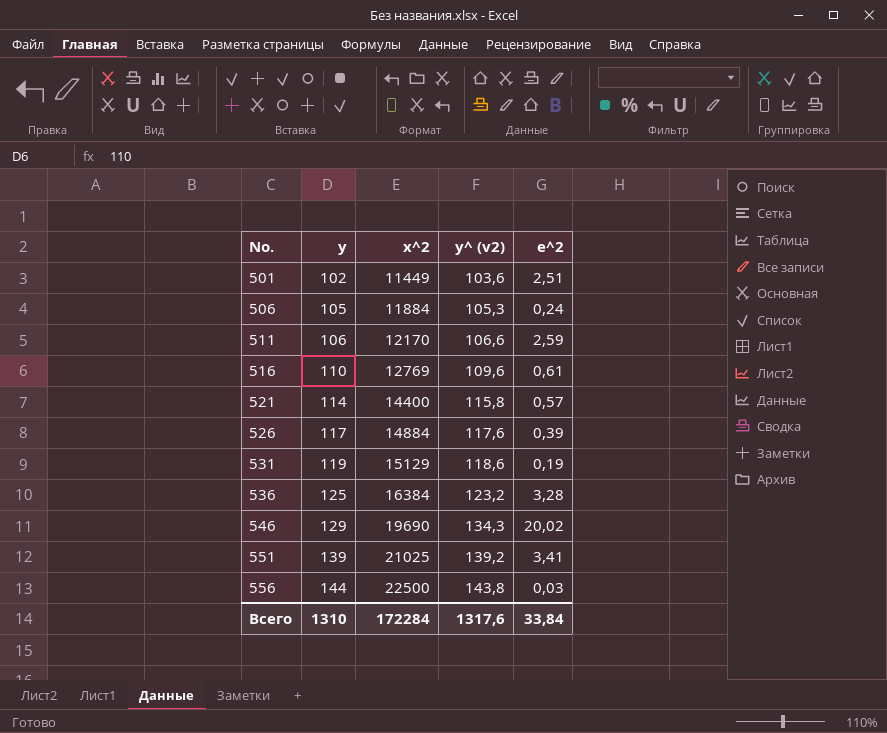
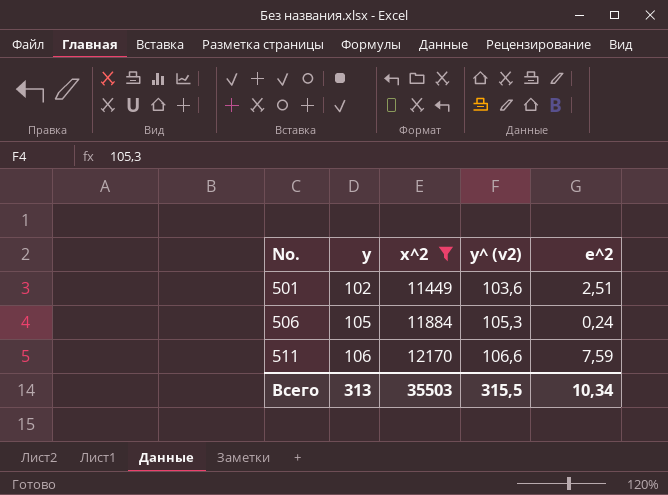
filter: none -> x^2 <= 12170
511 | e^2: 2,59 -> 7,59
Всего | y: 1310 -> 313
Всего | x^2: 172284 -> 35503
Всего | y^ (v2): 1317,6 -> 315,5
Всего | e^2: 33,84 -> 10,34

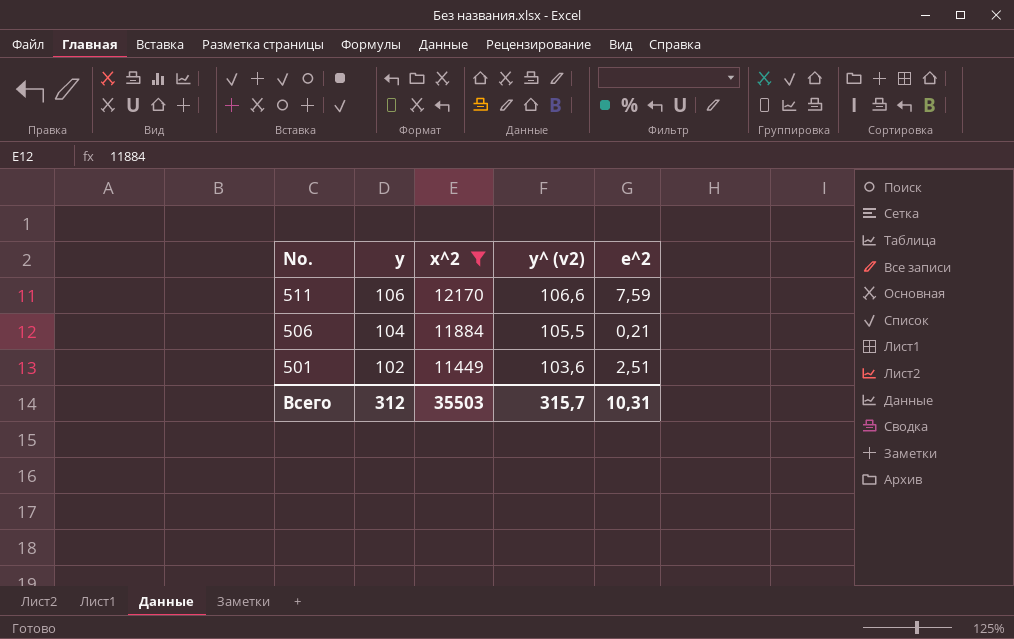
row order: No. ascending -> No. descending
506 | y: 105 -> 104
506 | y^ (v2): 105,3 -> 105,5
506 | e^2: 0,24 -> 0,21
Всего | y: 313 -> 312
Всего | y^ (v2): 315,5 -> 315,7
Всего | e^2: 10,34 -> 10,31

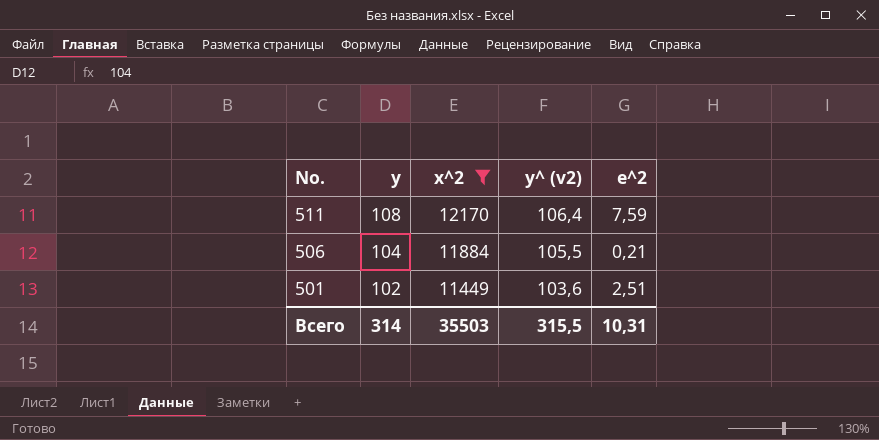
511 | y: 106 -> 108
511 | y^ (v2): 106,6 -> 106,4
Всего | y: 312 -> 314
Всего | y^ (v2): 315,7 -> 315,5

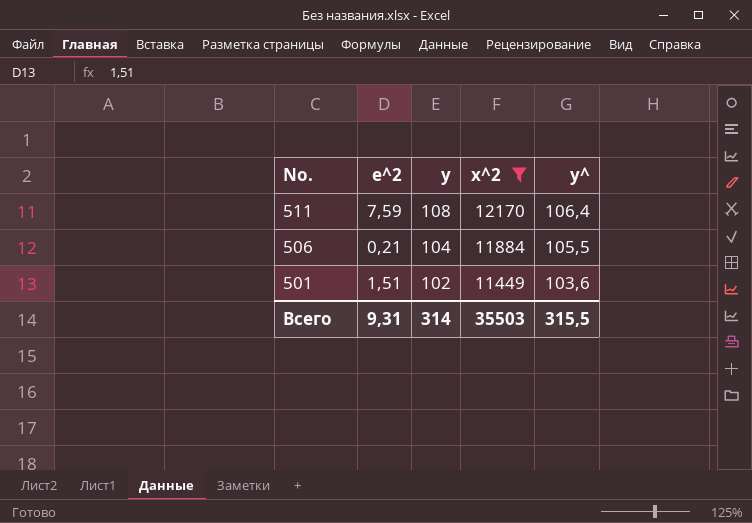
column e^2 | position: 5 -> 2
column name: y^ (v2) -> y^
501 | e^2: 2,51 -> 1,51
Всего | e^2: 10,31 -> 9,31

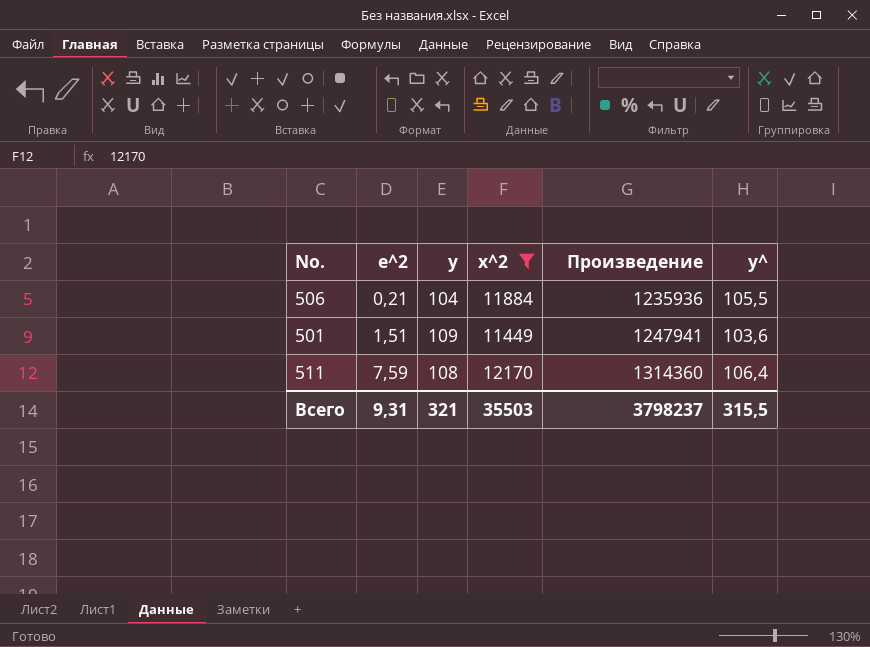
row order: No. descending -> e^2 ascending
column Произведение | formula: none -> [y] * [x^2]
501 | y: 102 -> 109
Всего | y: 314 -> 321

